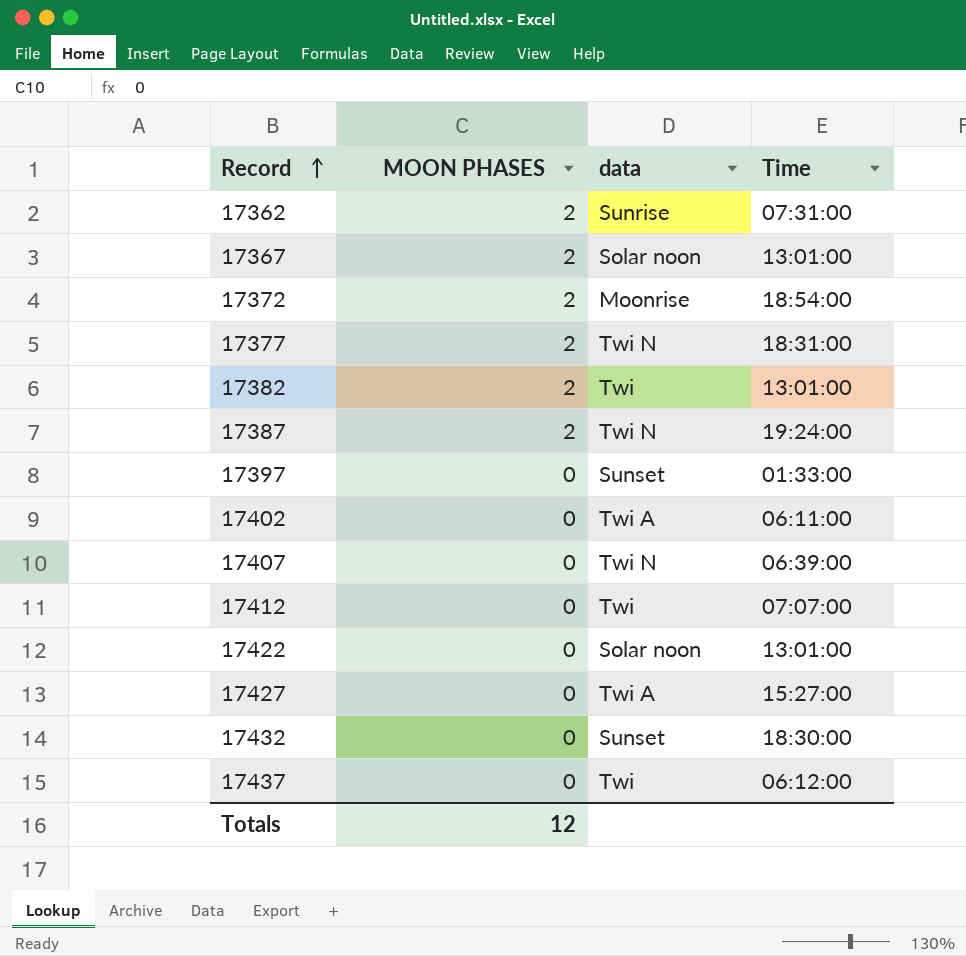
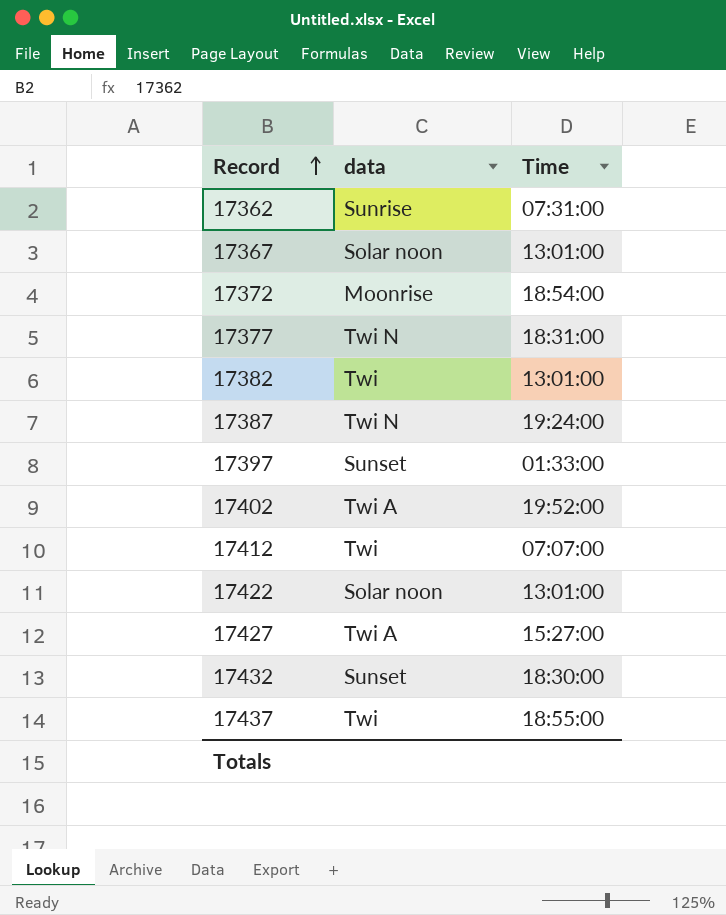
column MOON PHASES | position: 2 -> none
row 17407: 0 | Twi N | 06:39:00 -> none
17402 | Time: 06:11:00 -> 19:52:00
17437 | Time: 06:12:00 -> 18:55:00

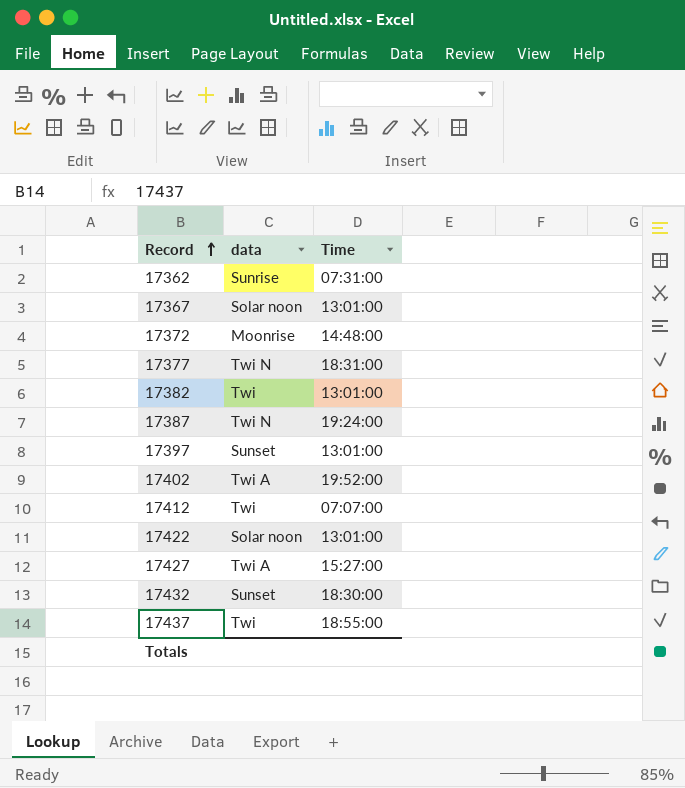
17372 | Time: 18:54:00 -> 14:48:00
17397 | Time: 01:33:00 -> 13:01:00

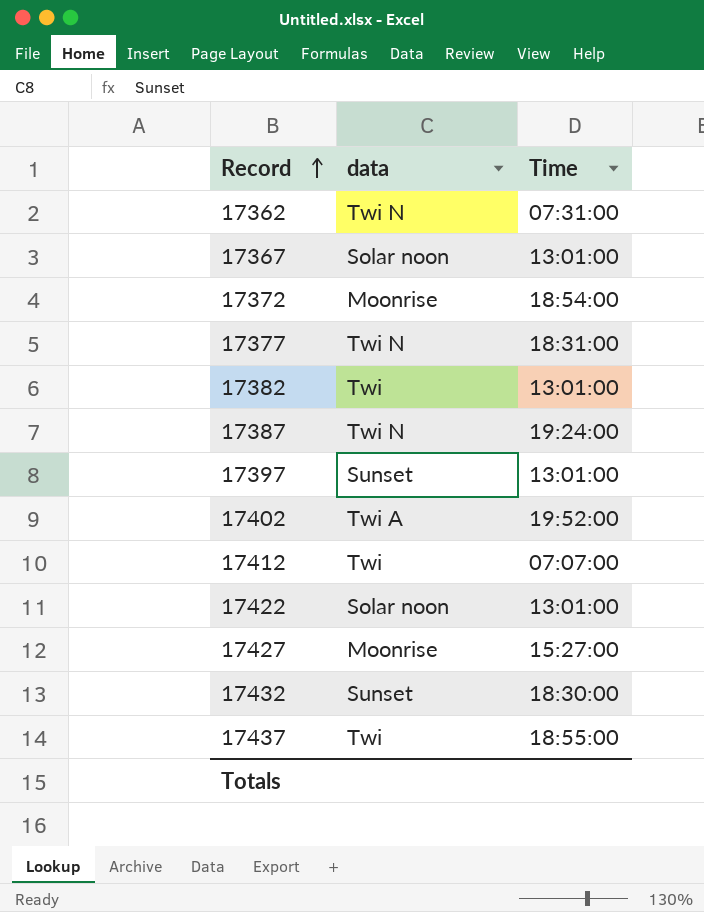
17362 | data: Sunrise -> Twi N
17372 | Time: 14:48:00 -> 18:54:00
17427 | data: Twi A -> Moonrise

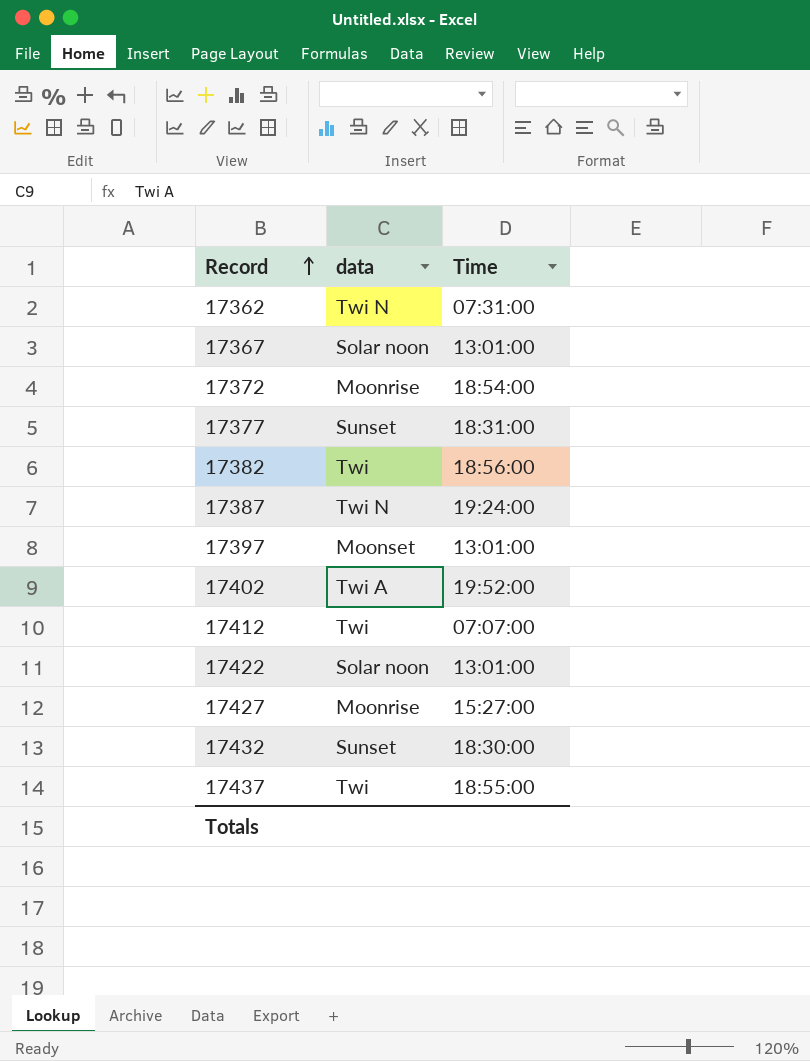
17377 | data: Twi N -> Sunset
17382 | Time: 13:01:00 -> 18:56:00
17397 | data: Sunset -> Moonset

